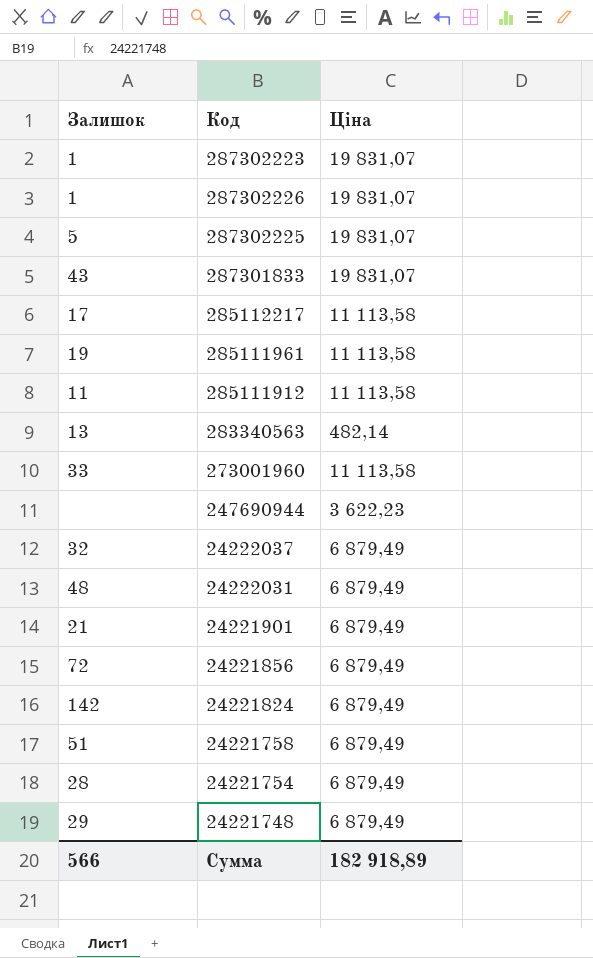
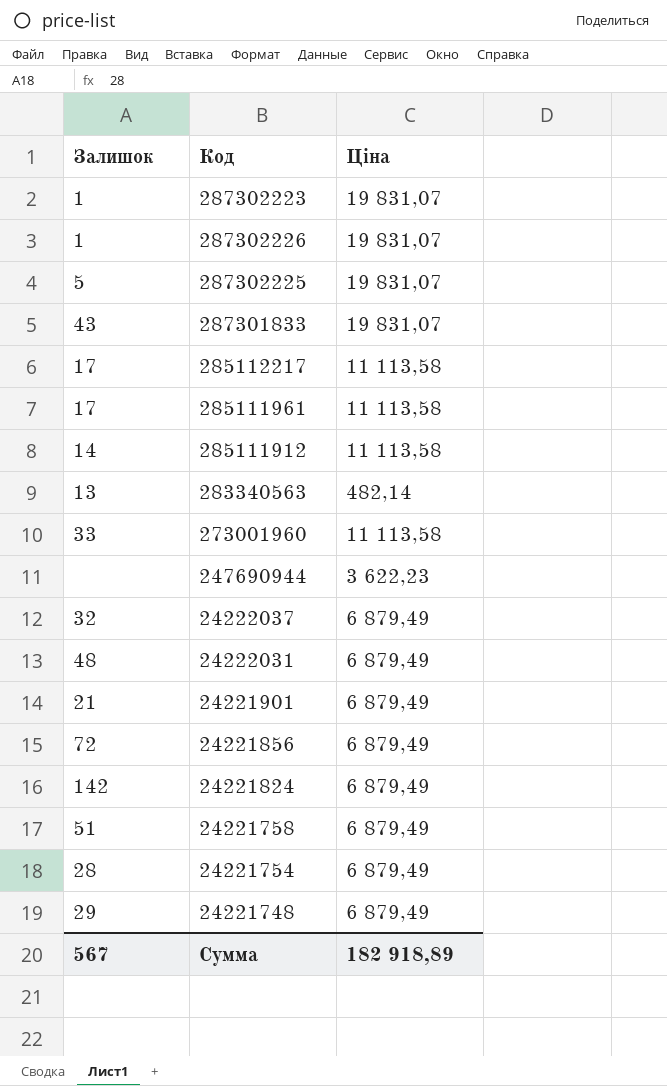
285111961 | Залишок: 19 -> 17
285111912 | Залишок: 11 -> 14
Сумма | Залишок: 566 -> 567

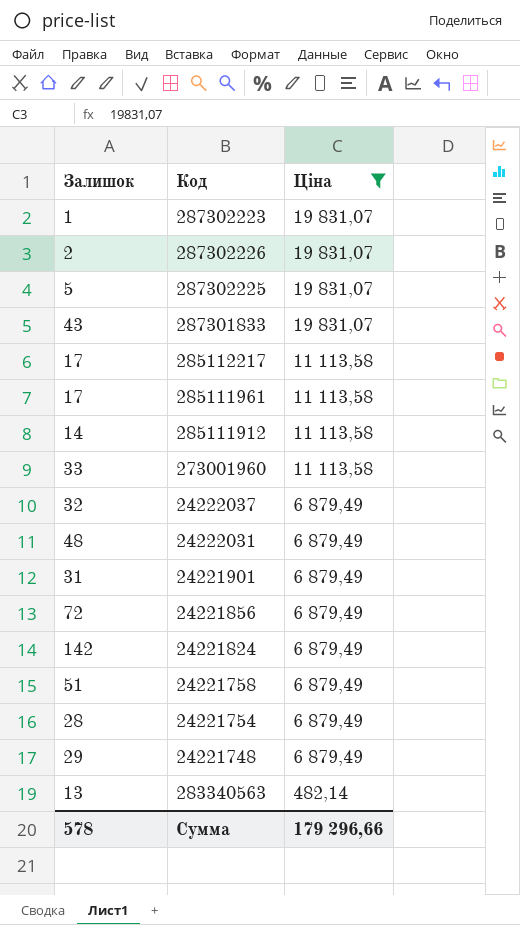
filter: none -> Ціна != 3 622,23
row order: none -> Ціна descending
287302226 | Залишок: 1 -> 2
24221901 | Залишок: 21 -> 31
Сумма | Залишок: 567 -> 578
Сумма | Ціна: 182 918,89 -> 179 296,66

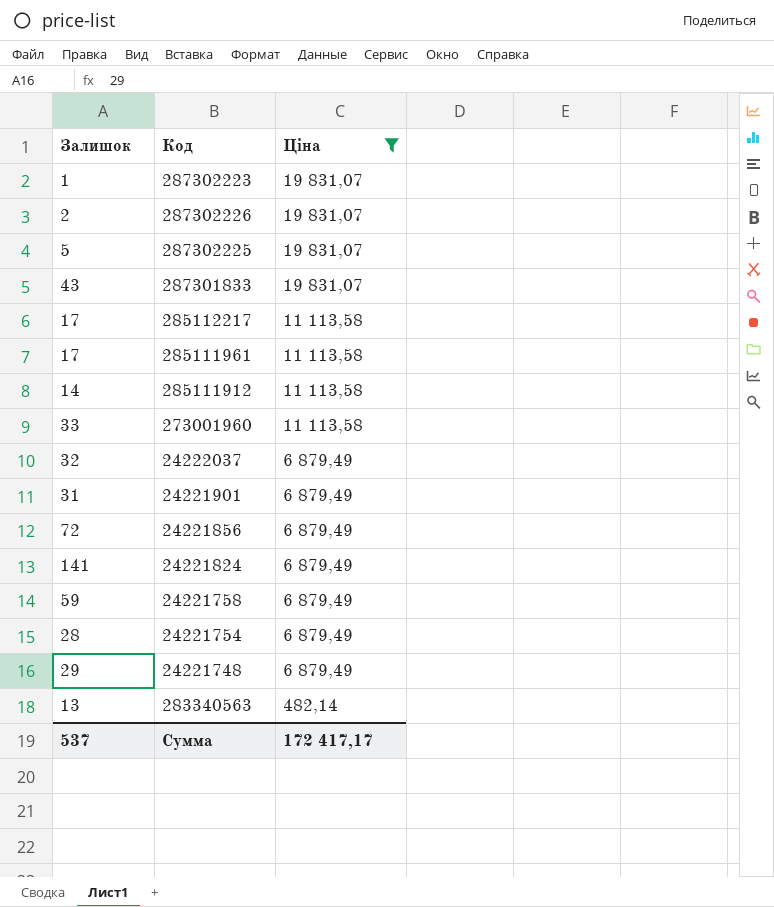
row 24222031: 48 | 6 879,49 -> none
24221824 | Залишок: 142 -> 141
24221758 | Залишок: 51 -> 59
Сумма | Залишок: 578 -> 537
Сумма | Ціна: 179 296,66 -> 172 417,17

